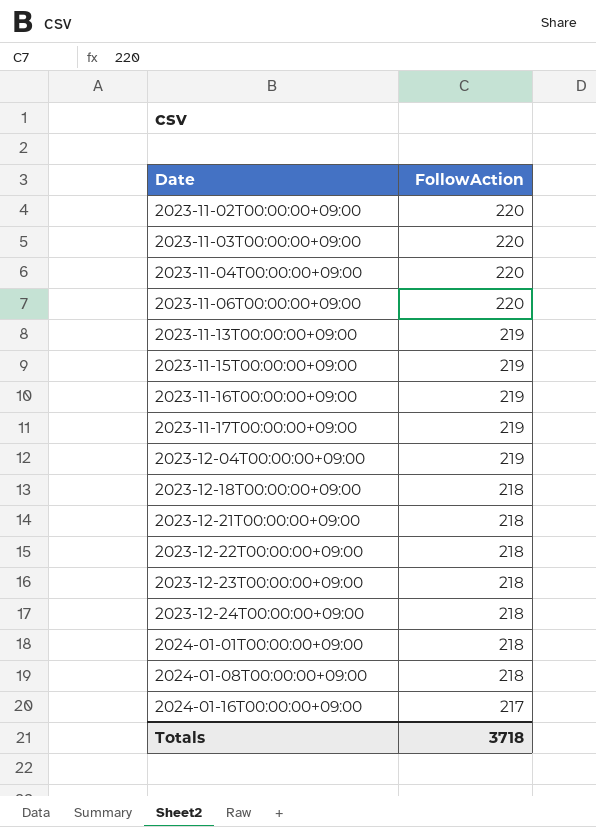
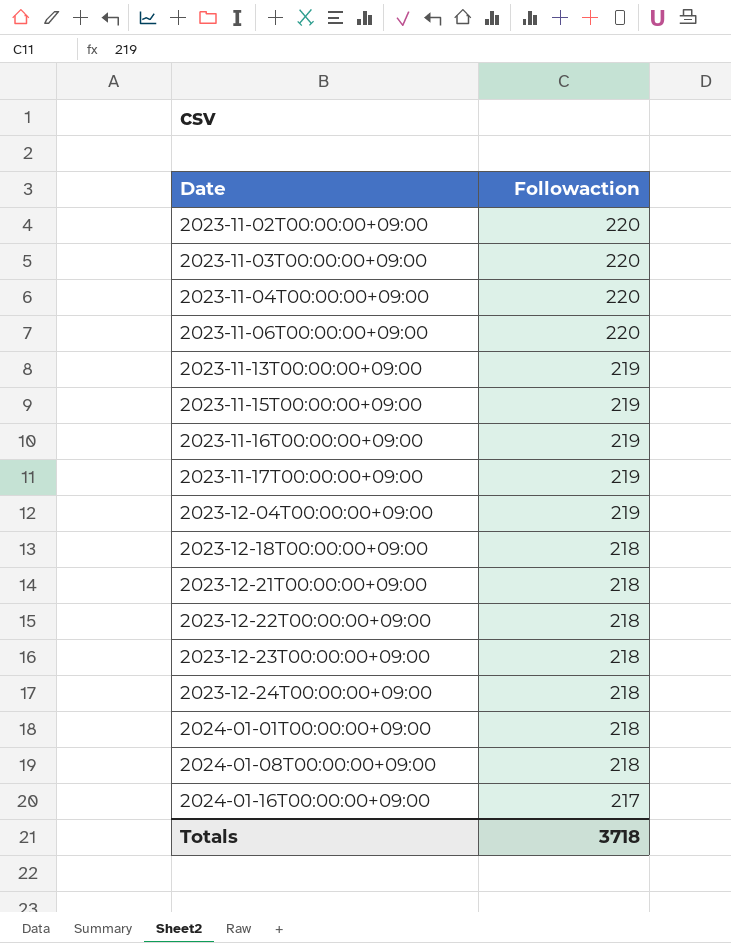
column name: FollowAction -> Followaction

